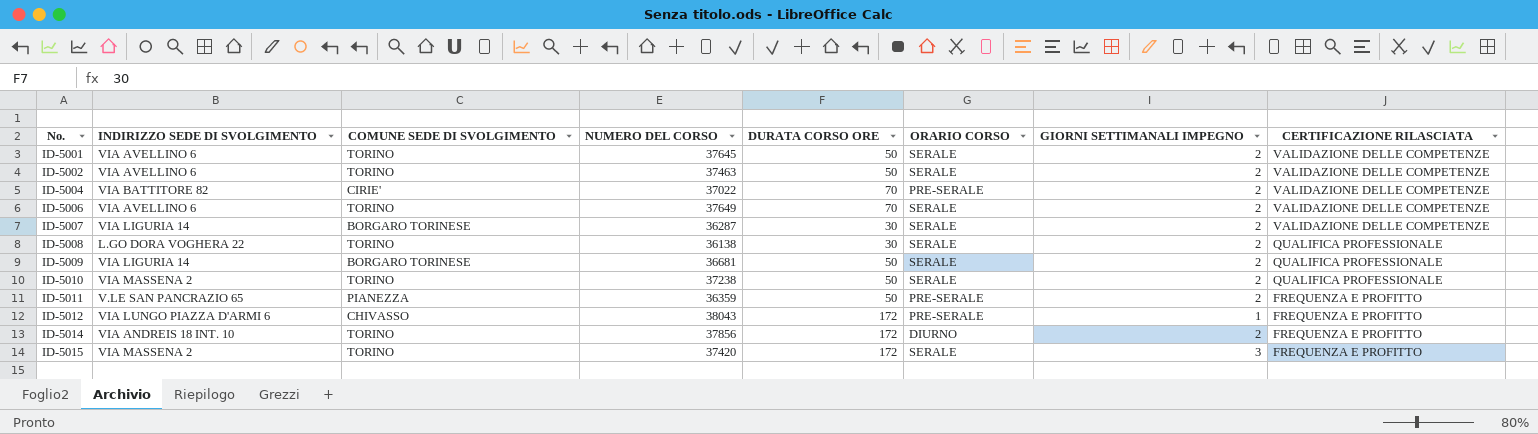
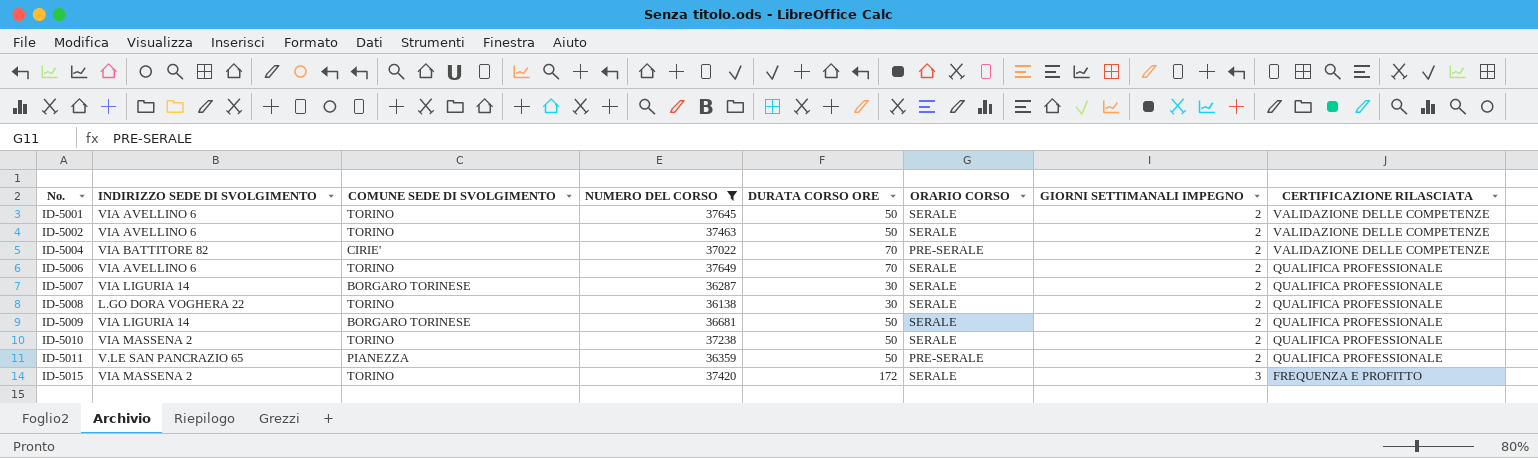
filter: none -> NUMERO DEL CORSO <= 37649
ID-5006 | CERTIFICAZIONE RILASCIATA: VALIDAZIONE DELLE COMPETENZE -> QUALIFICA PROFESSIONALE
ID-5007 | CERTIFICAZIONE RILASCIATA: VALIDAZIONE DELLE COMPETENZE -> QUALIFICA PROFESSIONALE
ID-5011 | CERTIFICAZIONE RILASCIATA: FREQUENZA E PROFITTO -> QUALIFICA PROFESSIONALE

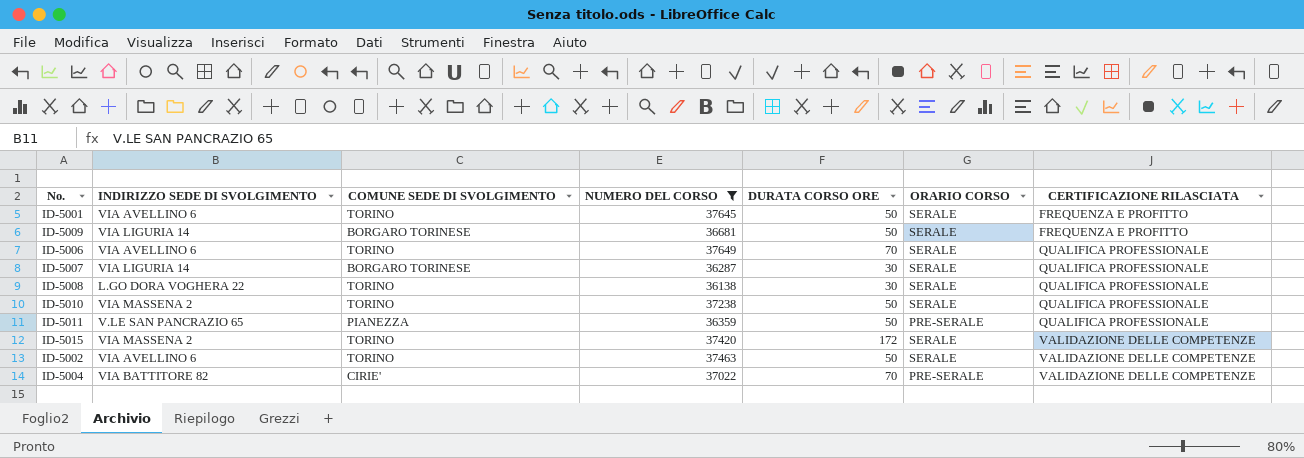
row order: No. ascending -> CERTIFICAZIONE RILASCIATA ascending
column GIORNI SETTIMANALI IMPEGNO | position: 7 -> none
ID-5001 | CERTIFICAZIONE RILASCIATA: VALIDAZIONE DELLE COMPETENZE -> FREQUENZA E PROFITTO
ID-5009 | CERTIFICAZIONE RILASCIATA: QUALIFICA PROFESSIONALE -> FREQUENZA E PROFITTO
ID-5015 | CERTIFICAZIONE RILASCIATA: FREQUENZA E PROFITTO -> VALIDAZIONE DELLE COMPETENZE

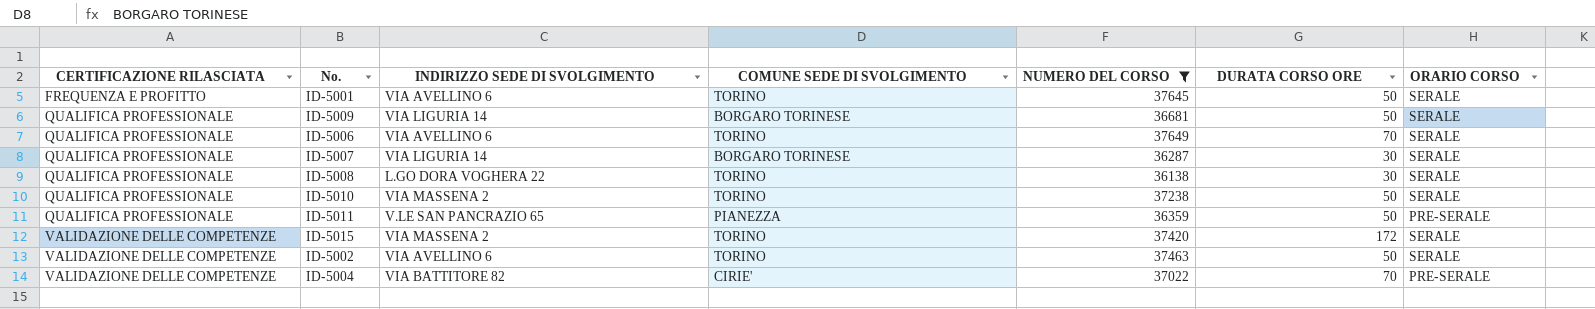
column CERTIFICAZIONE RILASCIATA | position: 7 -> 1
ID-5009 | CERTIFICAZIONE RILASCIATA: FREQUENZA E PROFITTO -> QUALIFICA PROFESSIONALE

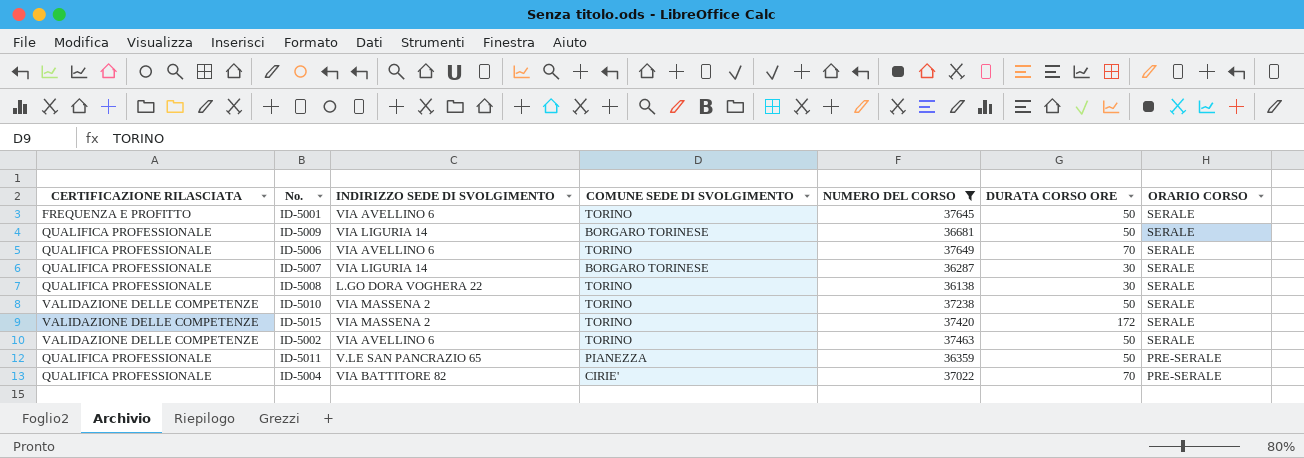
row order: CERTIFICAZIONE RILASCIATA ascending -> ORARIO CORSO descending
ID-5010 | CERTIFICAZIONE RILASCIATA: QUALIFICA PROFESSIONALE -> VALIDAZIONE DELLE COMPETENZE
ID-5004 | CERTIFICAZIONE RILASCIATA: VALIDAZIONE DELLE COMPETENZE -> QUALIFICA PROFESSIONALE

